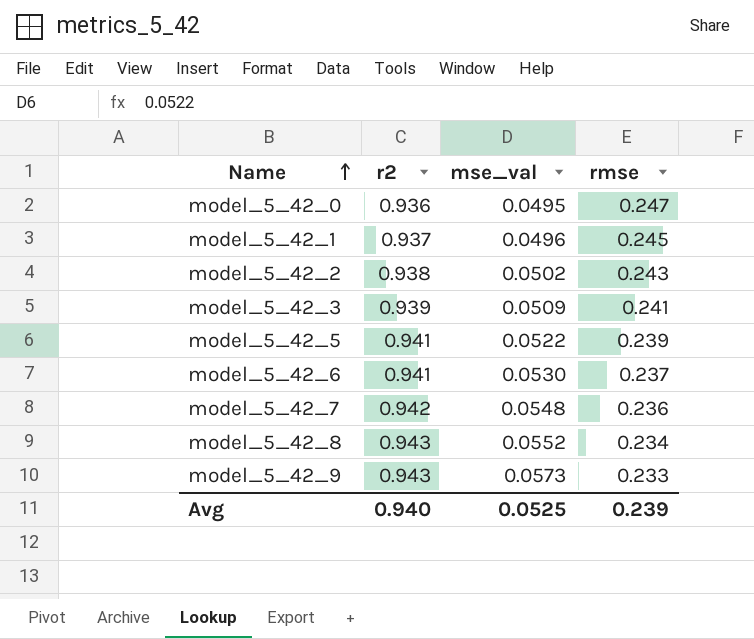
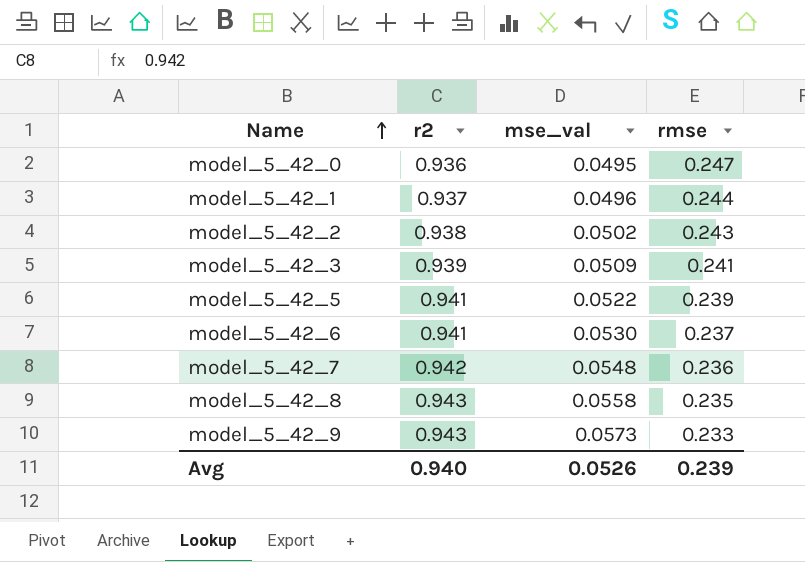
model_5_42_1 | rmse: 0.245 -> 0.244
model_5_42_8 | mse_val: 0.0552 -> 0.0558
model_5_42_8 | rmse: 0.234 -> 0.235
Avg | mse_val: 0.0525 -> 0.0526

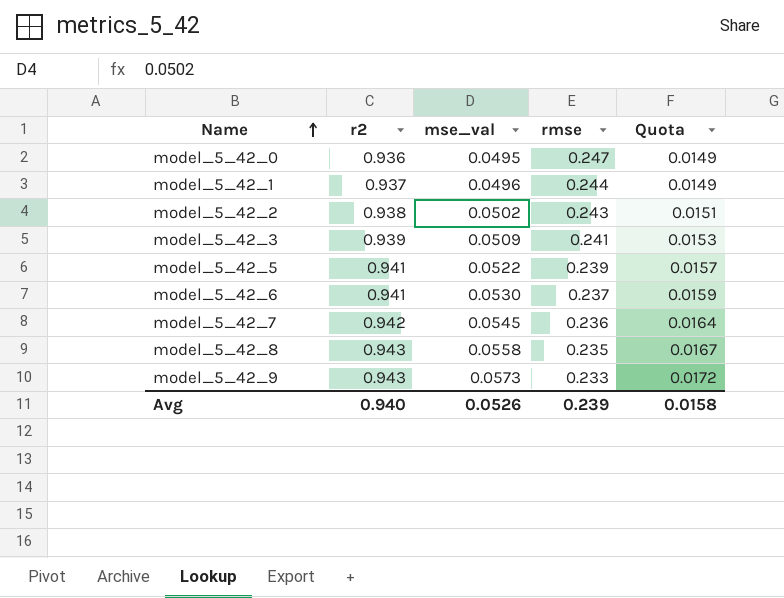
column Quota | formula: none -> [mse_val] * 0.3
model_5_42_7 | mse_val: 0.0548 -> 0.0545

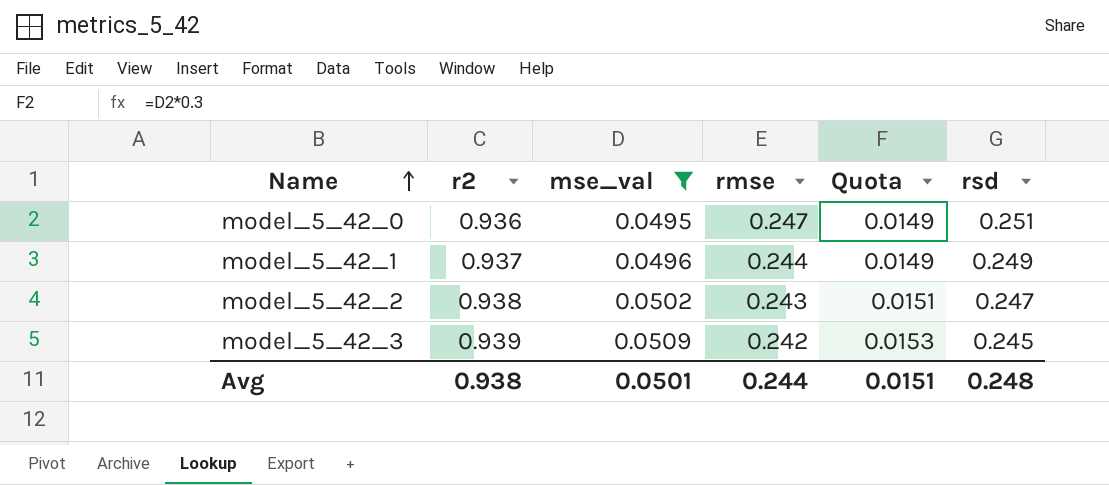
filter: none -> mse_val <= 0.0509
column rsd | position: none -> 6
model_5_42_3 | rmse: 0.241 -> 0.242
Avg | r2: 0.940 -> 0.938
Avg | mse_val: 0.0526 -> 0.0501
Avg | rmse: 0.239 -> 0.244
Avg | Quota: 0.0158 -> 0.0151

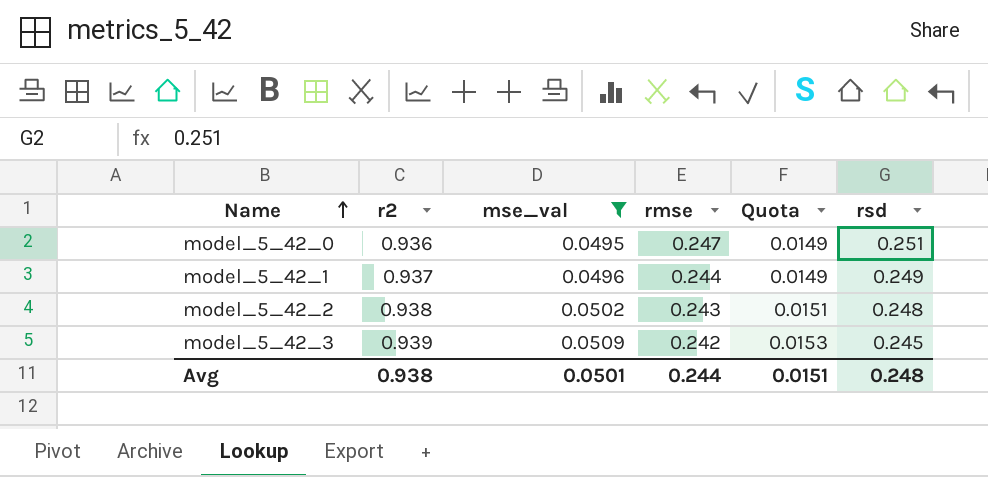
model_5_42_2 | rsd: 0.247 -> 0.248

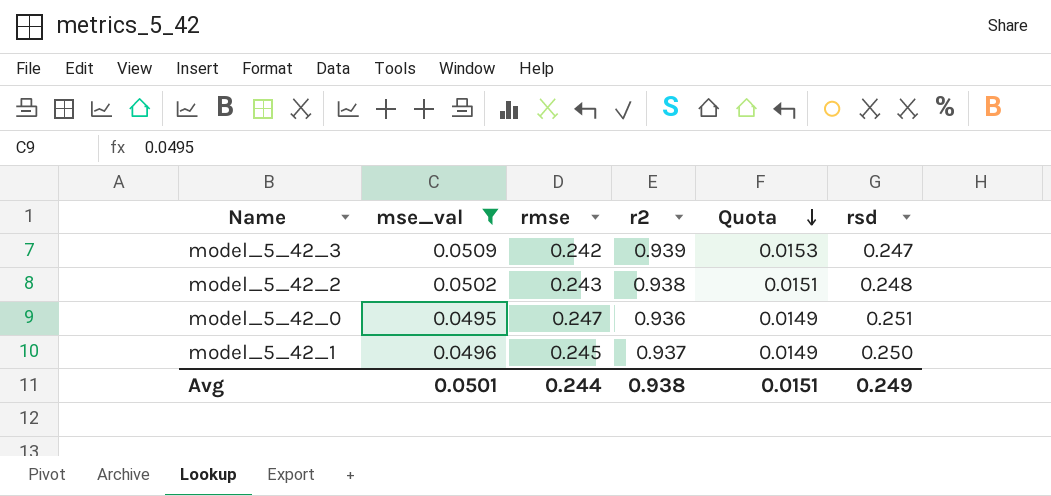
row order: Name ascending -> Quota descending
column r2 | position: 2 -> 4
model_5_42_3 | rsd: 0.245 -> 0.247
model_5_42_1 | rmse: 0.244 -> 0.245
model_5_42_1 | rsd: 0.249 -> 0.250
Avg | rsd: 0.248 -> 0.249

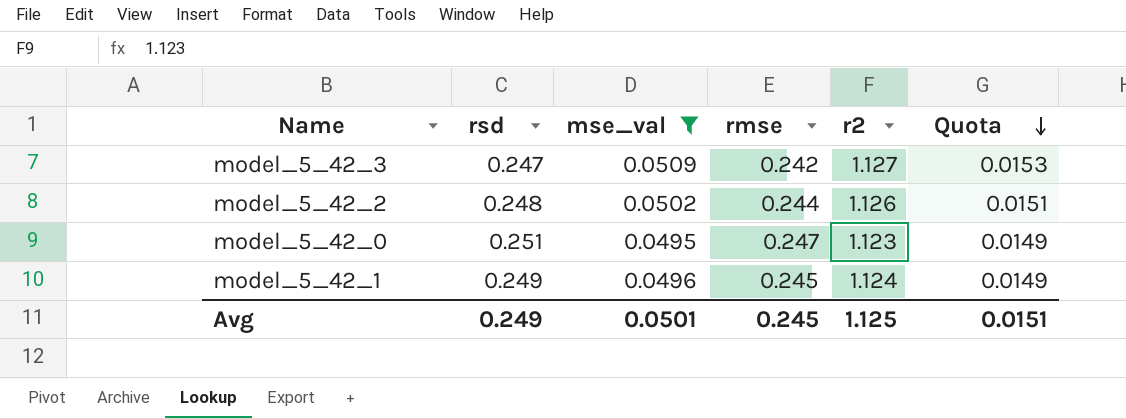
column rsd | position: 6 -> 2
model_5_42_3 | r2: 0.939 -> 1.127
model_5_42_2 | rmse: 0.243 -> 0.244
model_5_42_2 | r2: 0.938 -> 1.126
model_5_42_0 | r2: 0.936 -> 1.123
model_5_42_1 | rsd: 0.250 -> 0.249
model_5_42_1 | r2: 0.937 -> 1.124
Avg | rmse: 0.244 -> 0.245
Avg | r2: 0.938 -> 1.125

